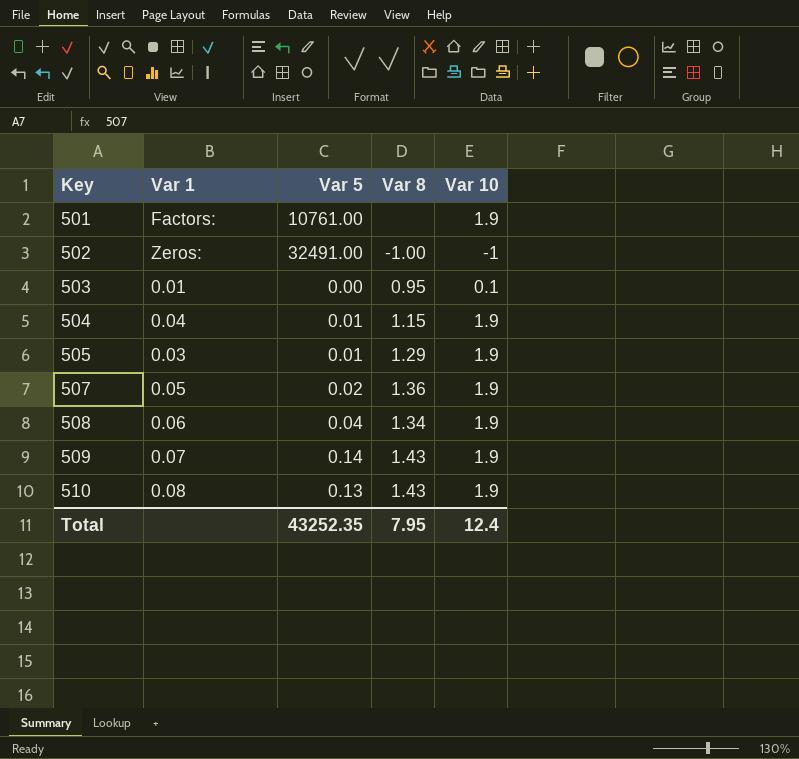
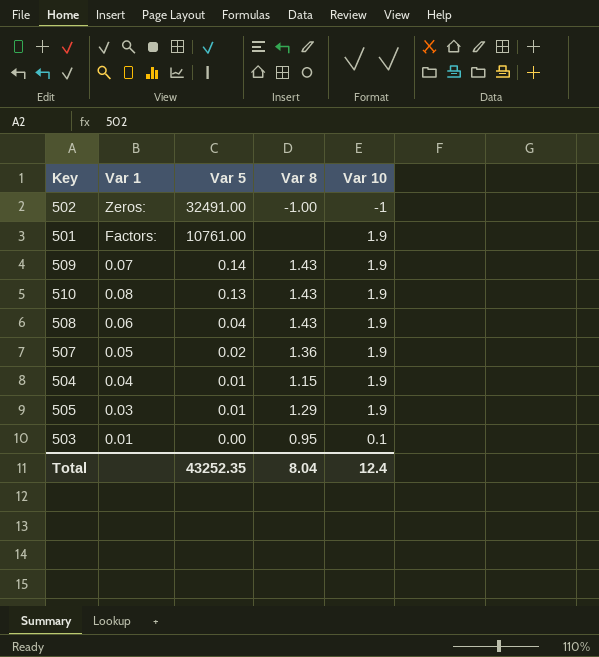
row order: Key ascending -> Var 5 descending
508 | Var 8: 1.34 -> 1.43
Total | Var 8: 7.95 -> 8.04

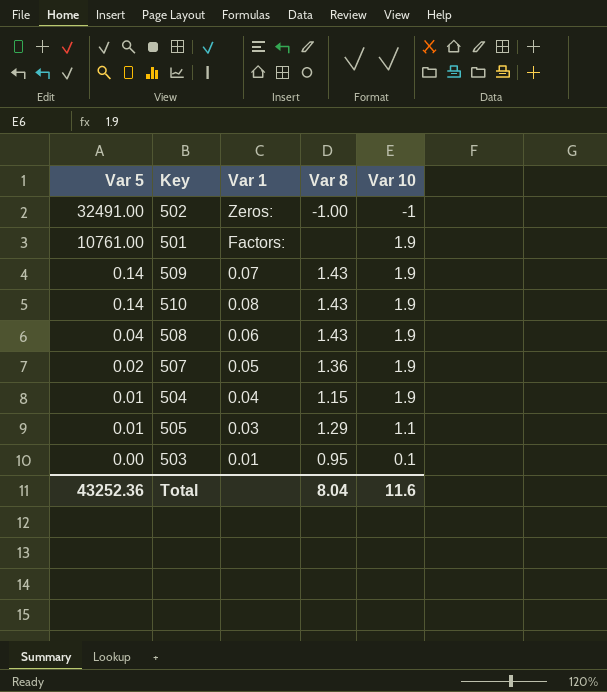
column Var 5 | position: 3 -> 1
510 | Var 5: 0.13 -> 0.14
505 | Var 10: 1.9 -> 1.1
Total | Var 5: 43252.35 -> 43252.36
Total | Var 10: 12.4 -> 11.6

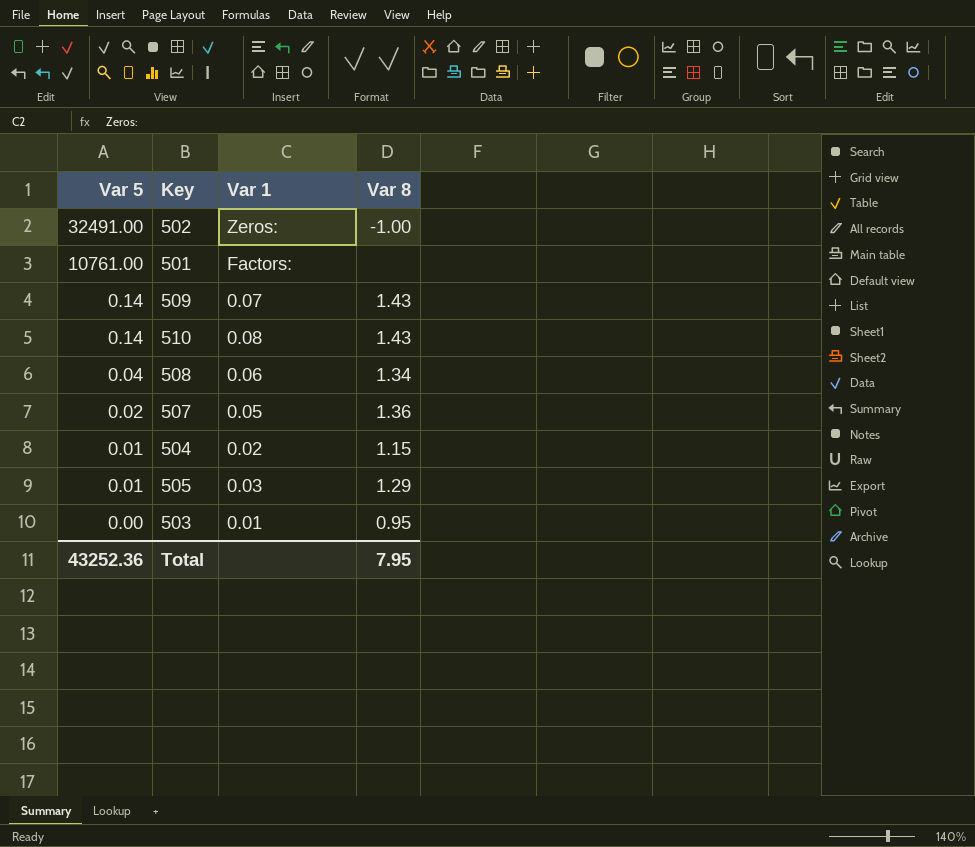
column Var 10 | position: 5 -> none
508 | Var 8: 1.43 -> 1.34
504 | Var 1: 0.04 -> 0.02
Total | Var 8: 8.04 -> 7.95

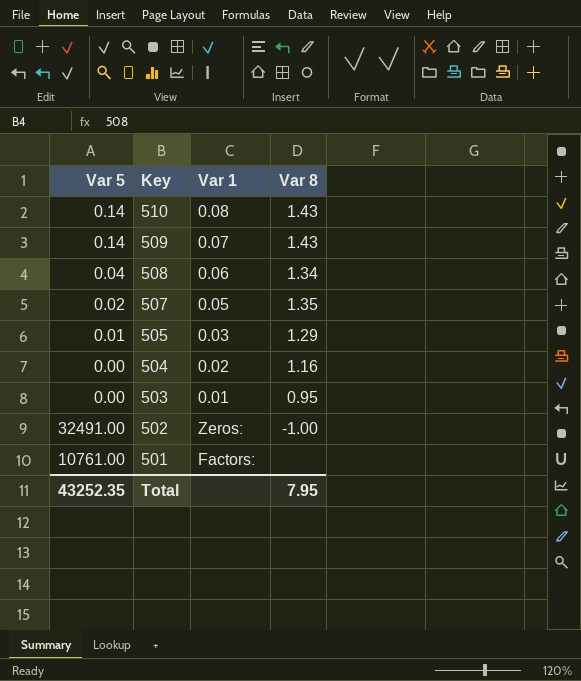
row order: Var 5 descending -> Key descending
507 | Var 8: 1.36 -> 1.35
504 | Var 5: 0.01 -> 0.00
504 | Var 8: 1.15 -> 1.16
Total | Var 5: 43252.36 -> 43252.35

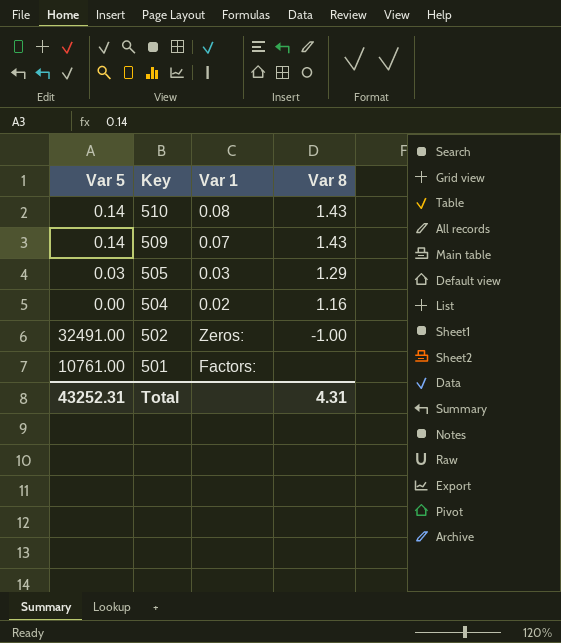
row 508: 0.04 | 0.06 | 1.34 -> none
row 507: 0.02 | 0.05 | 1.35 -> none
row 503: 0.00 | 0.01 | 0.95 -> none
505 | Var 5: 0.01 -> 0.03
Total | Var 5: 43252.35 -> 43252.31
Total | Var 8: 7.95 -> 4.31

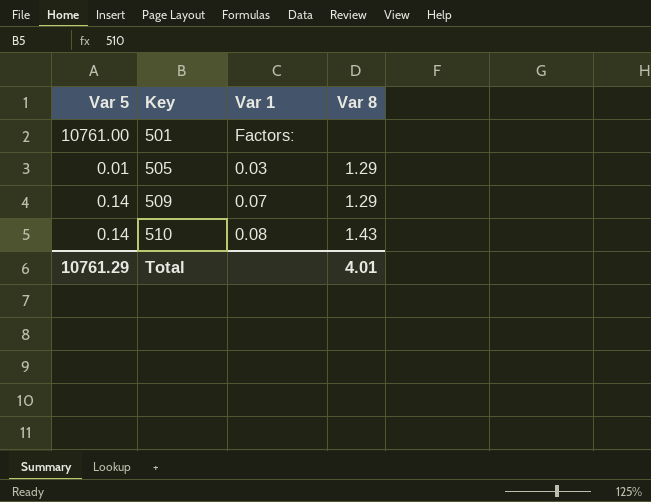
row order: Key descending -> Key ascending
row 504: 0.00 | 0.02 | 1.16 -> none
row 502: 32491.00 | Zeros: | -1.00 -> none
505 | Var 5: 0.03 -> 0.01
509 | Var 8: 1.43 -> 1.29
Total | Var 5: 43252.31 -> 10761.29
Total | Var 8: 4.31 -> 4.01

